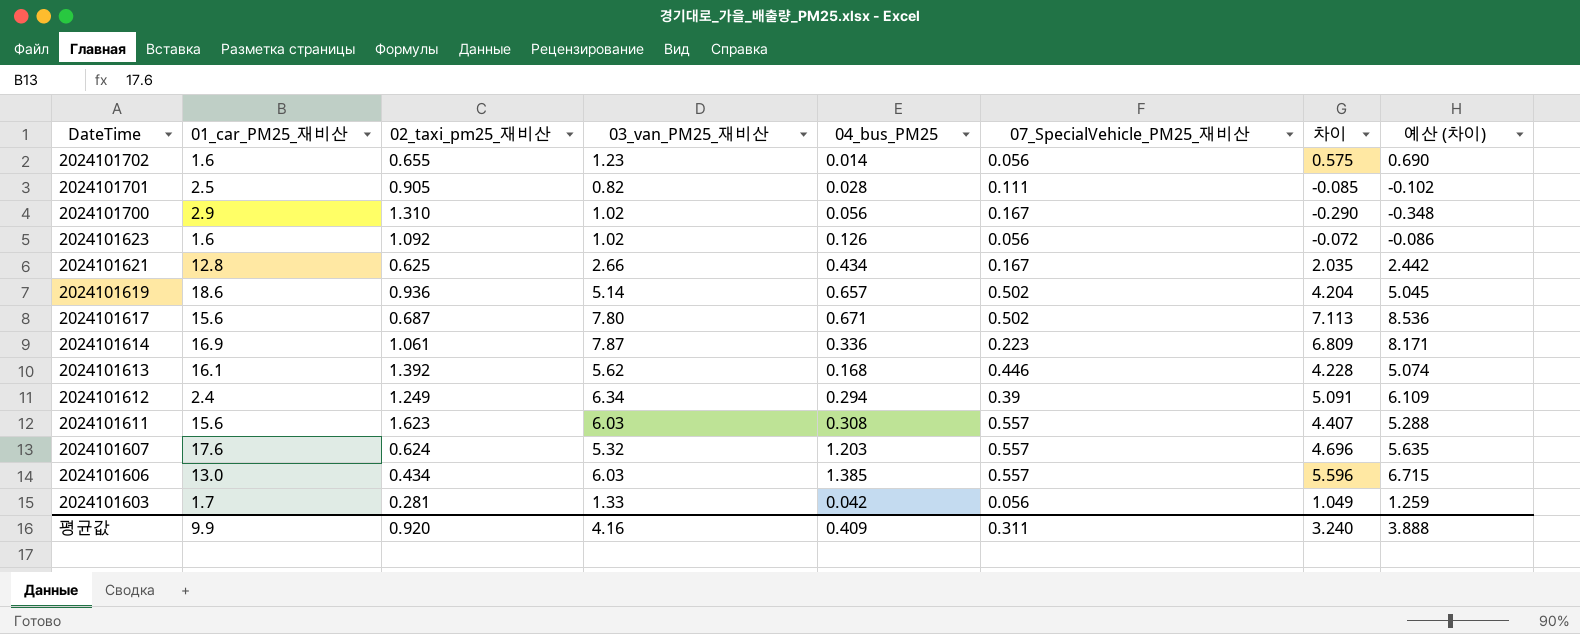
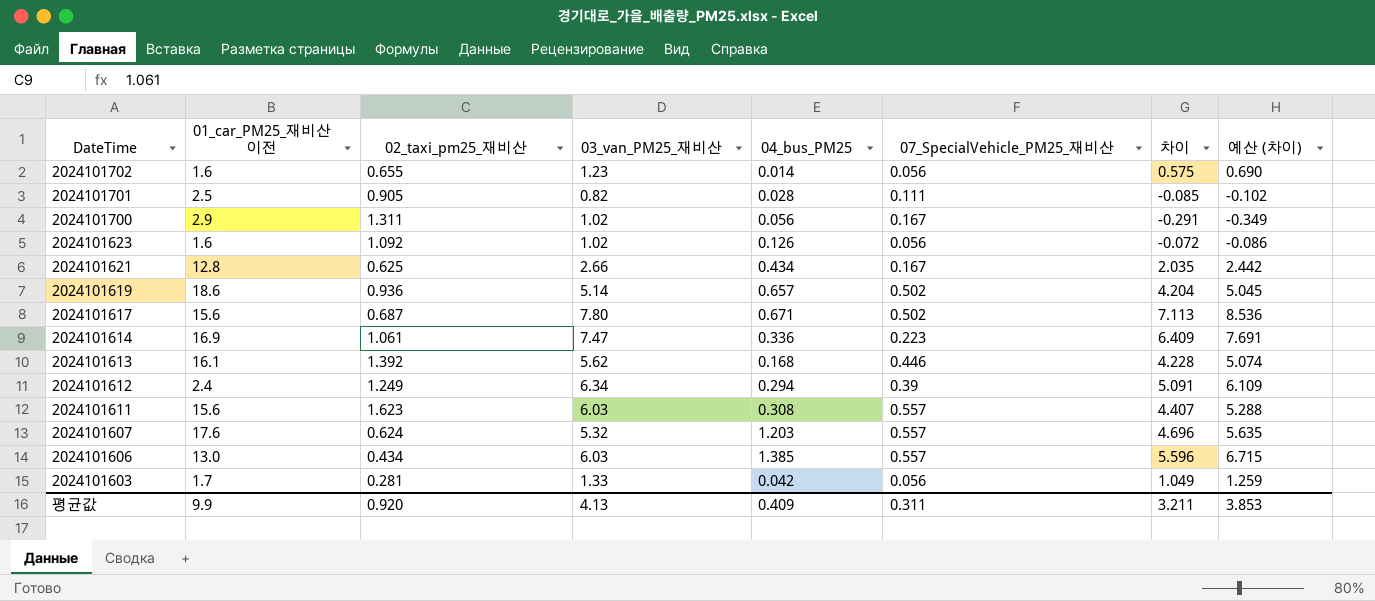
column name: 01_car_PM25_재비산 -> 01_car_PM25_재비산 이전
2024101700 | 02_taxi_pm25_재비산: 1.310 -> 1.311
2024101700 | 차이: -0.290 -> -0.291
2024101700 | 예산 (차이): -0.348 -> -0.349
2024101614 | 03_van_PM25_재비산: 7.87 -> 7.47
2024101614 | 차이: 6.809 -> 6.409
2024101614 | 예산 (차이): 8.171 -> 7.691
평균값 | 03_van_PM25_재비산: 4.16 -> 4.13
평균값 | 차이: 3.240 -> 3.211
평균값 | 예산 (차이): 3.888 -> 3.853

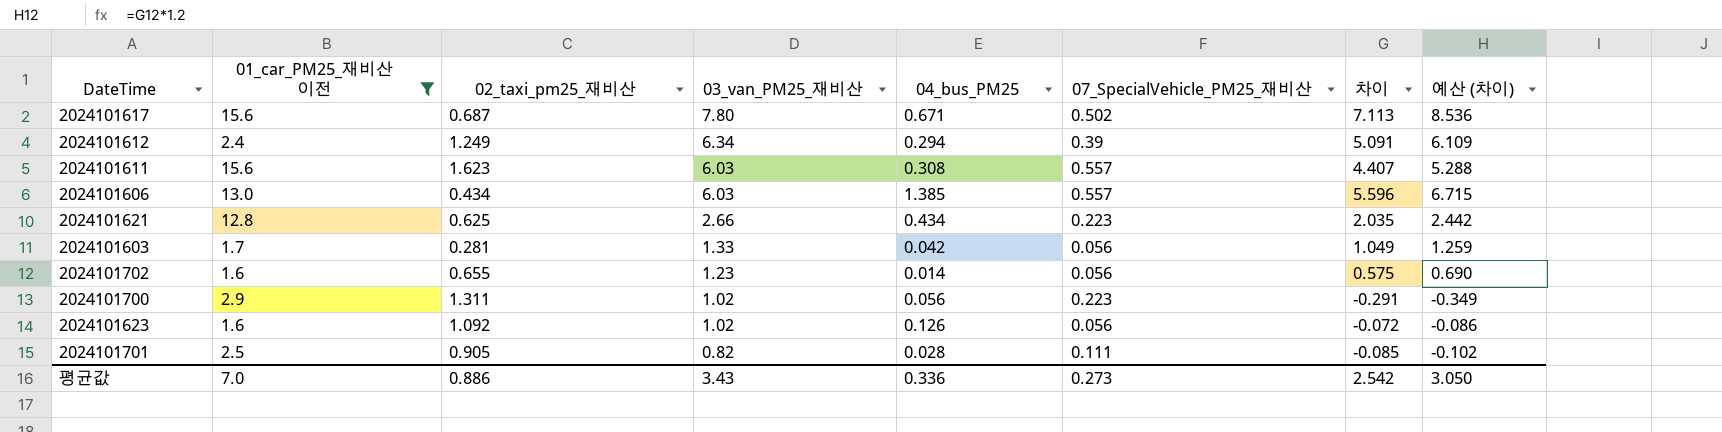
filter: none -> 01_car_PM25_재비산 이전 <= 15.6
row order: DateTime descending -> 03_van_PM25_재비산 descending
2024101621 | 07_SpecialVehicle_PM25_재비산: 0.167 -> 0.223
2024101700 | 07_SpecialVehicle_PM25_재비산: 0.167 -> 0.223
평균값 | 01_car_PM25_재비산 이전: 9.9 -> 7.0
평균값 | 02_taxi_pm25_재비산: 0.920 -> 0.886
평균값 | 03_van_PM25_재비산: 4.13 -> 3.43
평균값 | 04_bus_PM25: 0.409 -> 0.336
평균값 | 07_SpecialVehicle_PM25_재비산: 0.311 -> 0.273
평균값 | 차이: 3.211 -> 2.542
평균값 | 예산 (차이): 3.853 -> 3.050

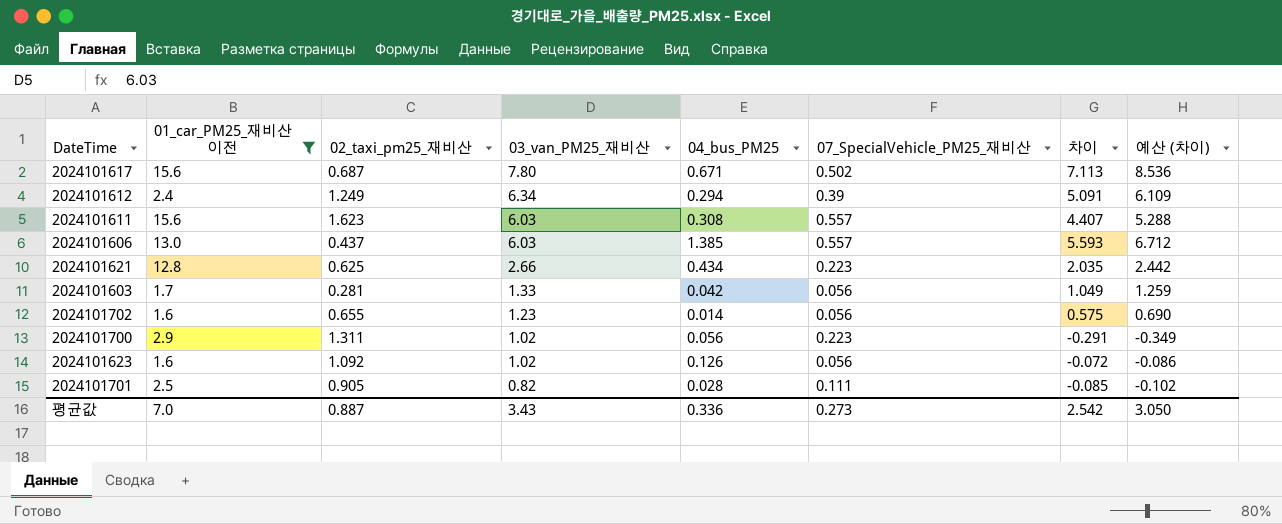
2024101606 | 02_taxi_pm25_재비산: 0.434 -> 0.437
2024101606 | 차이: 5.596 -> 5.593
2024101606 | 예산 (차이): 6.715 -> 6.712
평균값 | 02_taxi_pm25_재비산: 0.886 -> 0.887

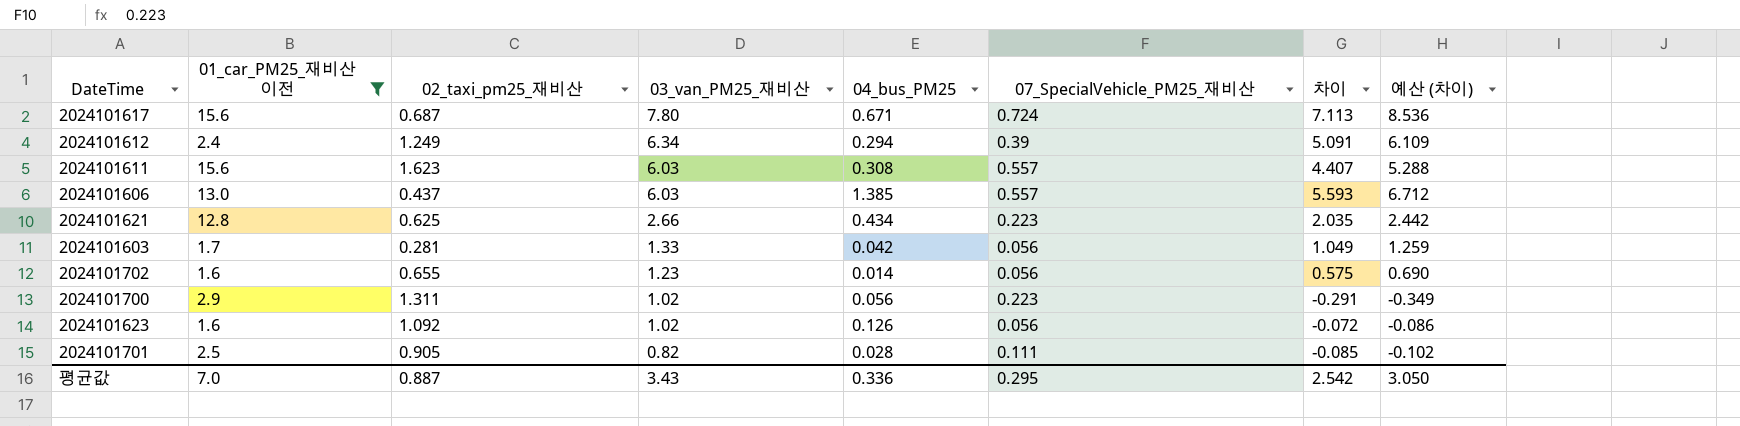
2024101617 | 07_SpecialVehicle_PM25_재비산: 0.502 -> 0.724
평균값 | 07_SpecialVehicle_PM25_재비산: 0.273 -> 0.295

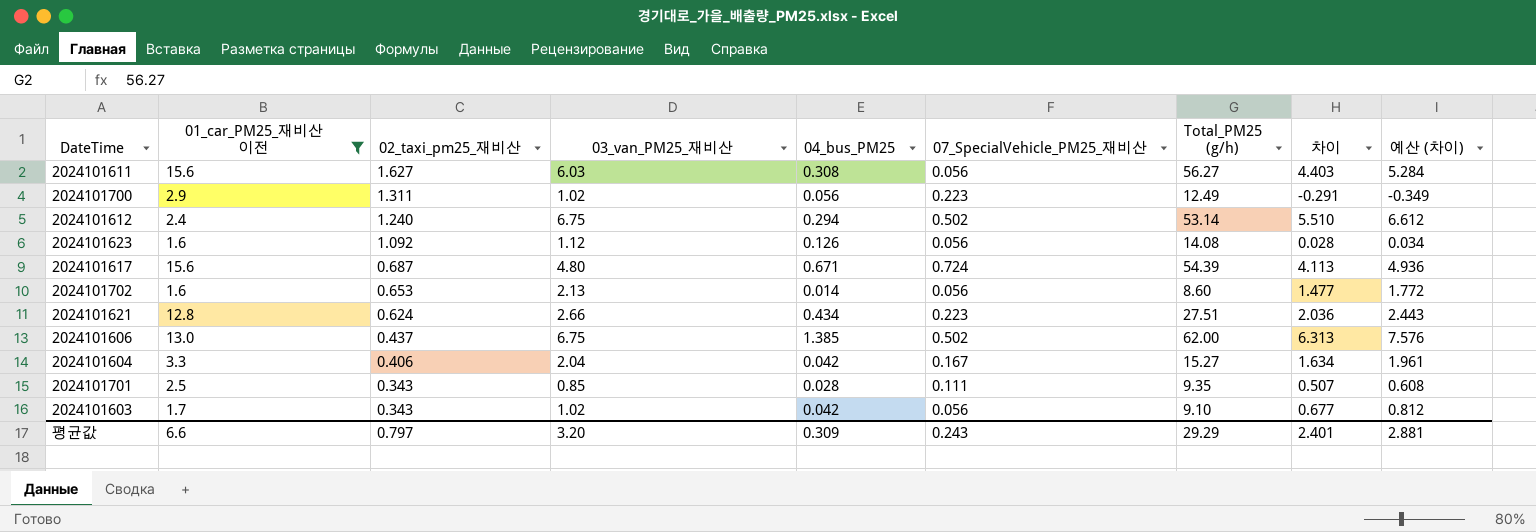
row order: 03_van_PM25_재비산 descending -> 02_taxi_pm25_재비산 descending
column Total_PM25 (g/h) | position: none -> 7
2024101611 | 02_taxi_pm25_재비산: 1.623 -> 1.627
2024101611 | 07_SpecialVehicle_PM25_재비산: 0.557 -> 0.056
2024101611 | 차이: 4.407 -> 4.403
2024101611 | 예산 (차이): 5.288 -> 5.284
2024101612 | 02_taxi_pm25_재비산: 1.249 -> 1.240
2024101612 | 03_van_PM25_재비산: 6.34 -> 6.75
2024101612 | 07_SpecialVehicle_PM25_재비산: 0.39 -> 0.502
2024101612 | 차이: 5.091 -> 5.510
2024101612 | 예산 (차이): 6.109 -> 6.612
2024101623 | 03_van_PM25_재비산: 1.02 -> 1.12
2024101623 | 차이: -0.072 -> 0.028
2024101623 | 예산 (차이): -0.086 -> 0.034
2024101617 | 03_van_PM25_재비산: 7.80 -> 4.80
2024101617 | 차이: 7.113 -> 4.113
2024101617 | 예산 (차이): 8.536 -> 4.936
2024101702 | 02_taxi_pm25_재비산: 0.655 -> 0.653
2024101702 | 03_van_PM25_재비산: 1.23 -> 2.13
2024101702 | 차이: 0.575 -> 1.477
2024101702 | 예산 (차이): 0.690 -> 1.772
2024101621 | 02_taxi_pm25_재비산: 0.625 -> 0.624
2024101621 | 차이: 2.035 -> 2.036
2024101621 | 예산 (차이): 2.442 -> 2.443
2024101606 | 03_van_PM25_재비산: 6.03 -> 6.75
2024101606 | 07_SpecialVehicle_PM25_재비산: 0.557 -> 0.502
2024101606 | 차이: 5.593 -> 6.313
2024101606 | 예산 (차이): 6.712 -> 7.576
row 2024101604: none -> 3.3 | 0.406 | 2.04 | 0.042 | 0.167 | 15.27 | 1.634 | 1.961
2024101701 | 02_taxi_pm25_재비산: 0.905 -> 0.343
2024101701 | 03_van_PM25_재비산: 0.82 -> 0.85
2024101701 | 차이: -0.085 -> 0.507
2024101701 | 예산 (차이): -0.102 -> 0.608
2024101603 | 02_taxi_pm25_재비산: 0.281 -> 0.343
2024101603 | 03_van_PM25_재비산: 1.33 -> 1.02
2024101603 | 차이: 1.049 -> 0.677
2024101603 | 예산 (차이): 1.259 -> 0.812
평균값 | 01_car_PM25_재비산 이전: 7.0 -> 6.6
평균값 | 02_taxi_pm25_재비산: 0.887 -> 0.797
평균값 | 03_van_PM25_재비산: 3.43 -> 3.20
평균값 | 04_bus_PM25: 0.336 -> 0.309
평균값 | 07_SpecialVehicle_PM25_재비산: 0.295 -> 0.243
평균값 | 차이: 2.542 -> 2.401
평균값 | 예산 (차이): 3.050 -> 2.881

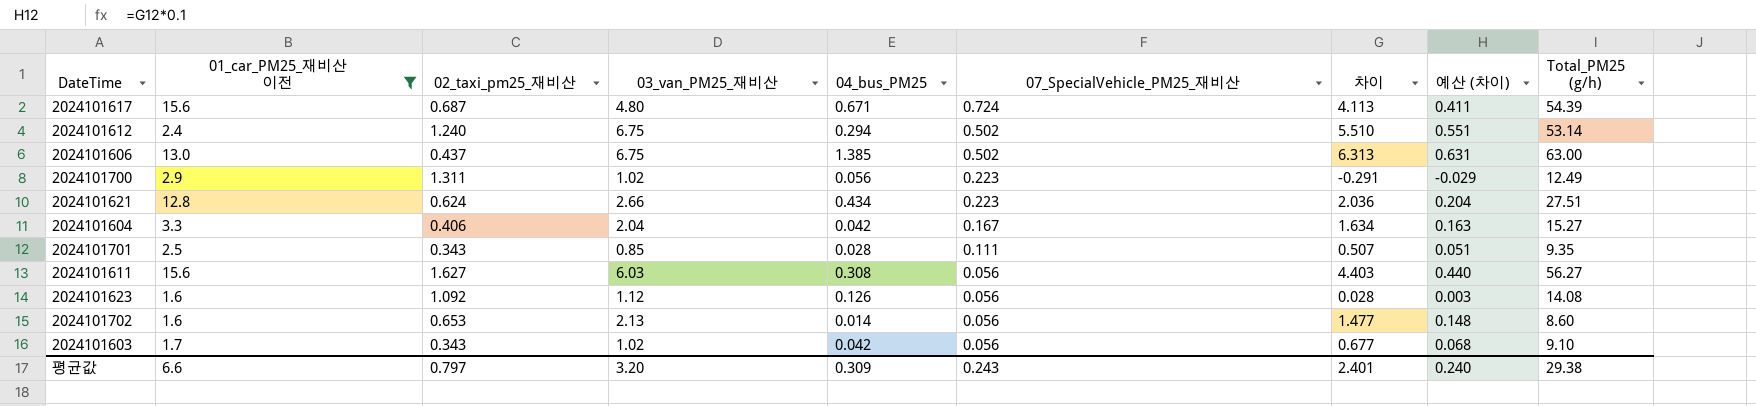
row order: 02_taxi_pm25_재비산 descending -> 07_SpecialVehicle_PM25_재비산 descending
column 예산 (차이) | formula: [차이] * 1.2 -> [차이] * 0.1
column Total_PM25 (g/h) | position: 7 -> 9
2024101606 | Total_PM25 (g/h): 62.00 -> 63.00
평균값 | 예산 (차이): 2.881 -> 0.240
평균값 | Total_PM25 (g/h): 29.29 -> 29.38

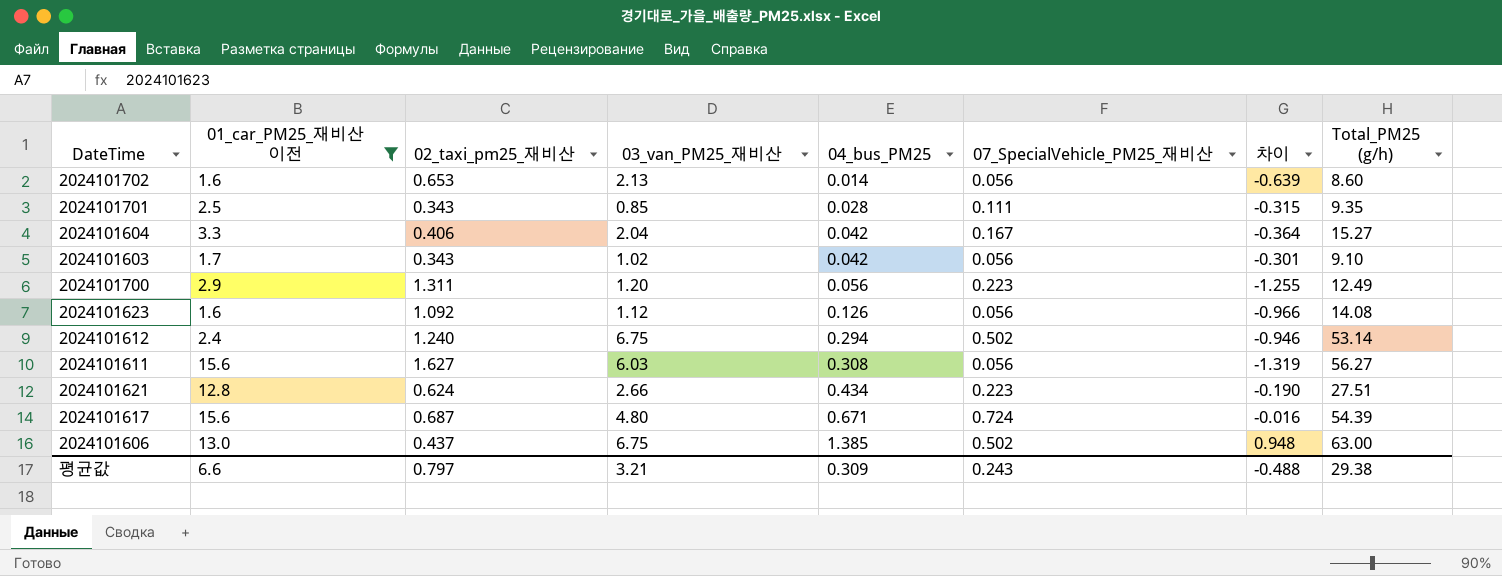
row order: 07_SpecialVehicle_PM25_재비산 descending -> 04_bus_PM25 ascending
column 예산 (차이) | formula: [차이] * 0.1 -> none
column 차이 | formula: [03_van_PM25_재비산] - [02_taxi_pm25_재비산] -> [04_bus_PM25] - [02_taxi_pm25_재비산]
2024101700 | 03_van_PM25_재비산: 1.02 -> 1.20
평균값 | 03_van_PM25_재비산: 3.20 -> 3.21
평균값 | 차이: 2.401 -> -0.488

